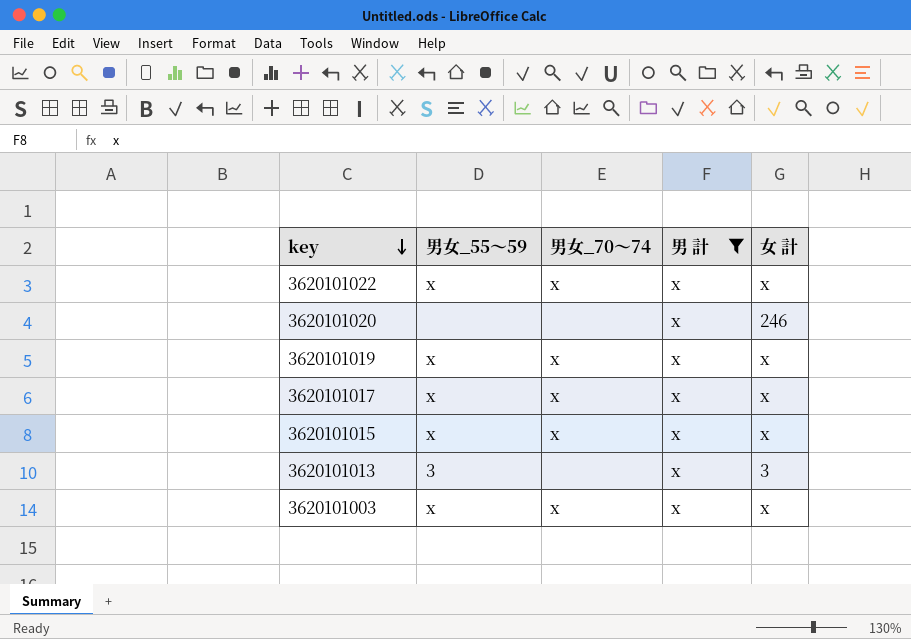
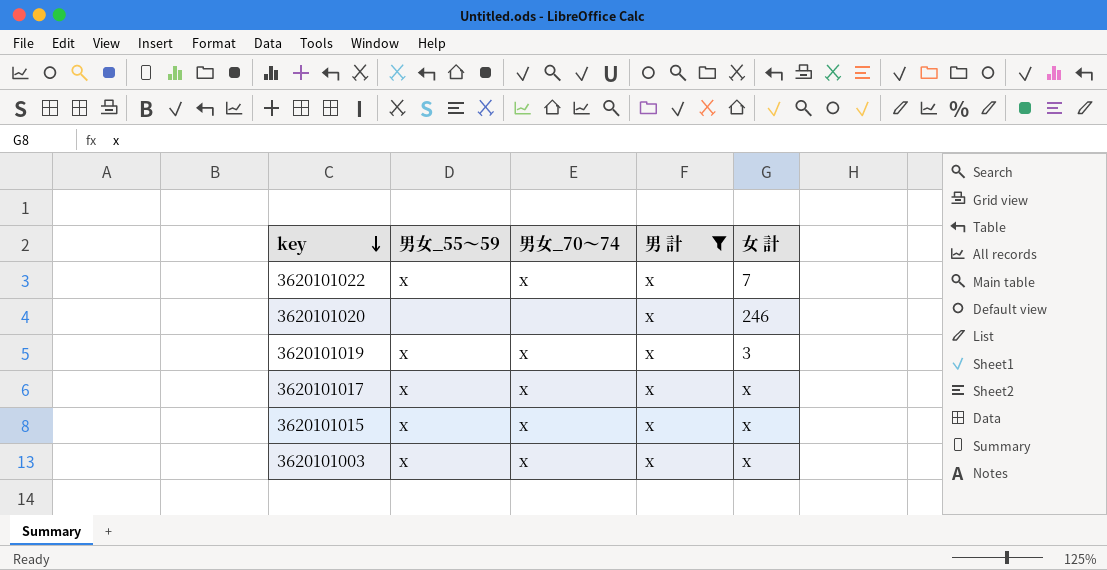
row 3620101013: 3 | none | x | 3 -> none
3620101022 | 女 計: x -> 7
3620101019 | 女 計: x -> 3

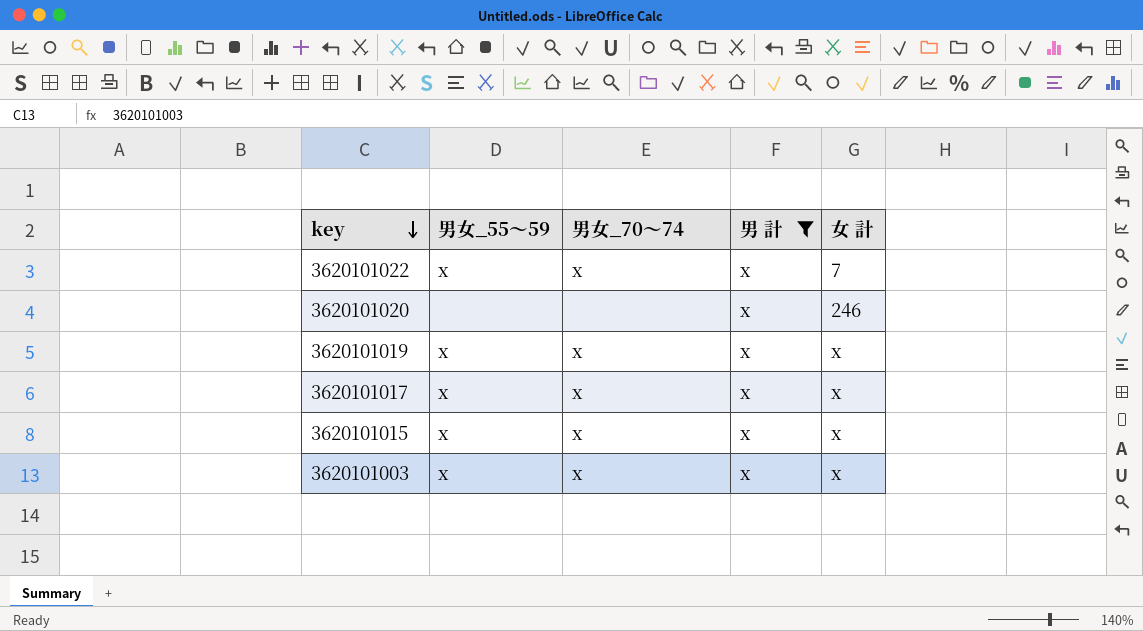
3620101019 | 女 計: 3 -> x

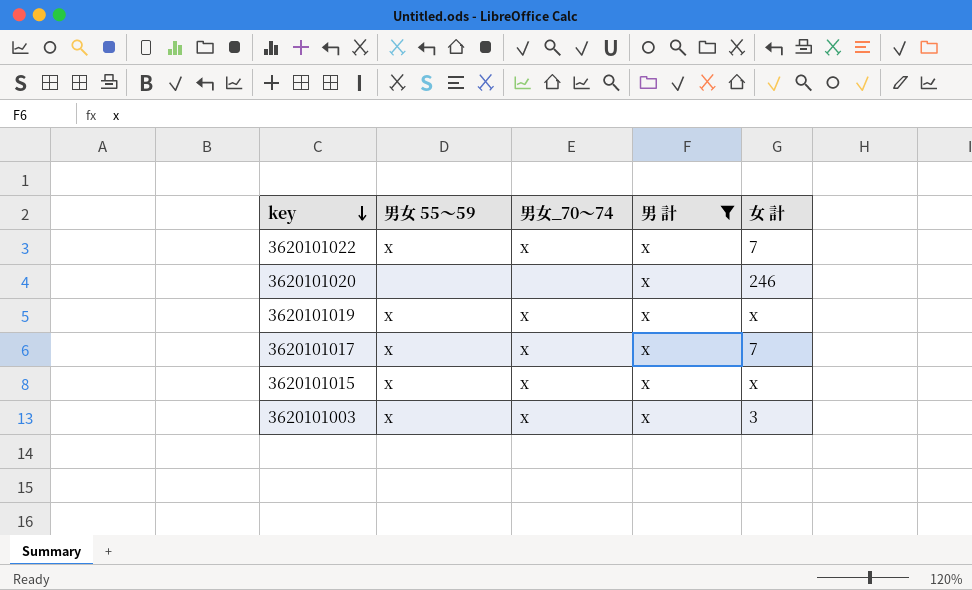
column name: 男女_55～59 -> 男女 55～59
3620101017 | 女 計: x -> 7
3620101003 | 女 計: x -> 3

